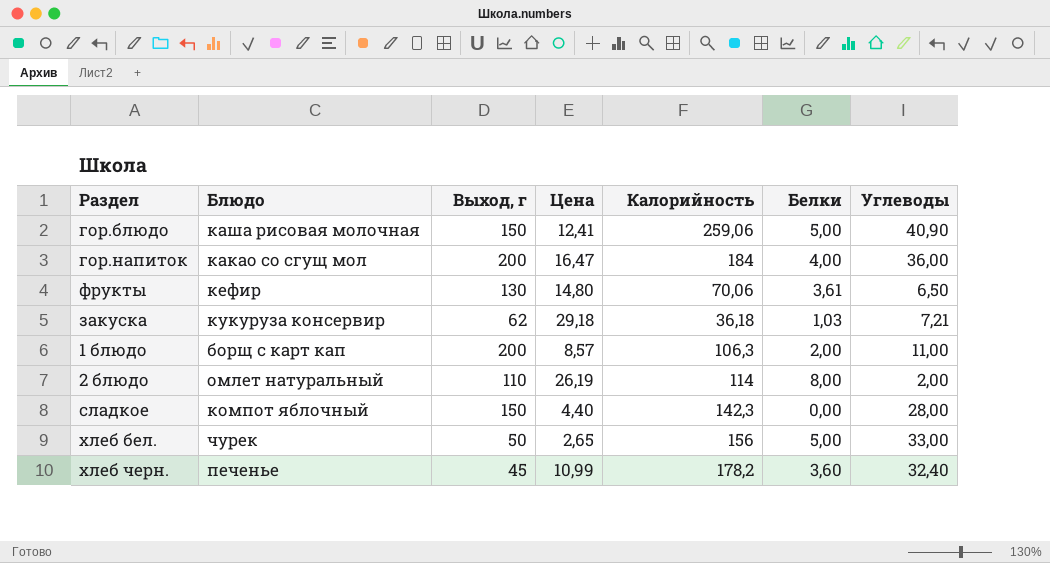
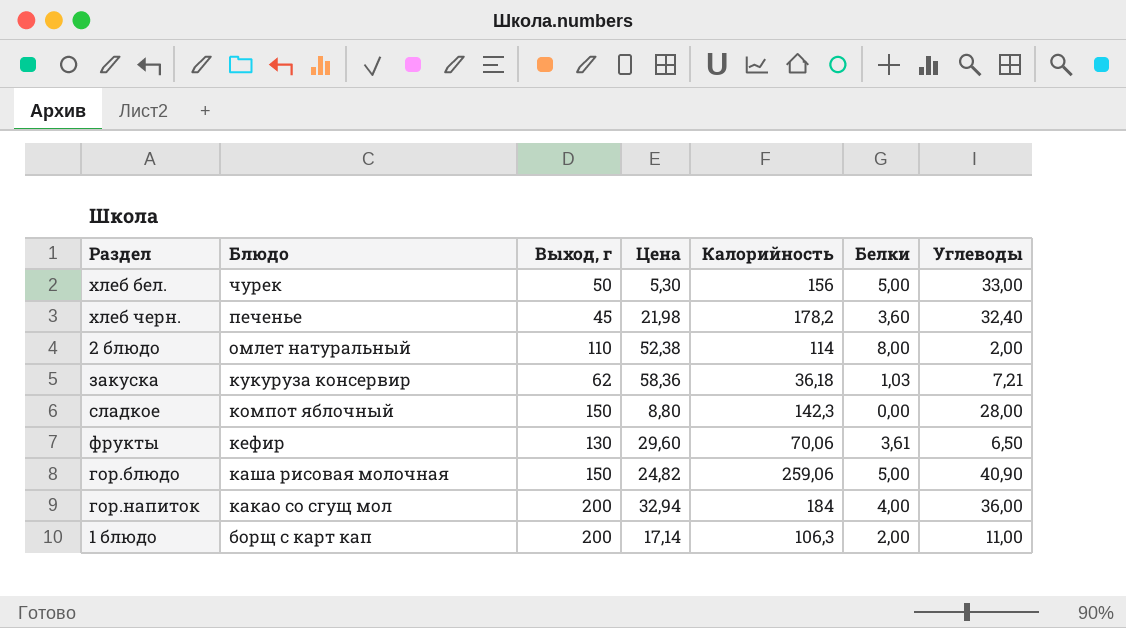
row order: none -> Блюдо descending
хлеб бел. | Цена: 2,65 -> 5,30
хлеб черн. | Цена: 10,99 -> 21,98
2 блюдо | Цена: 26,19 -> 52,38
закуска | Цена: 29,18 -> 58,36
сладкое | Цена: 4,40 -> 8,80
фрукты | Цена: 14,80 -> 29,60
гор.блюдо | Цена: 12,41 -> 24,82
гор.напиток | Цена: 16,47 -> 32,94
1 блюдо | Цена: 8,57 -> 17,14

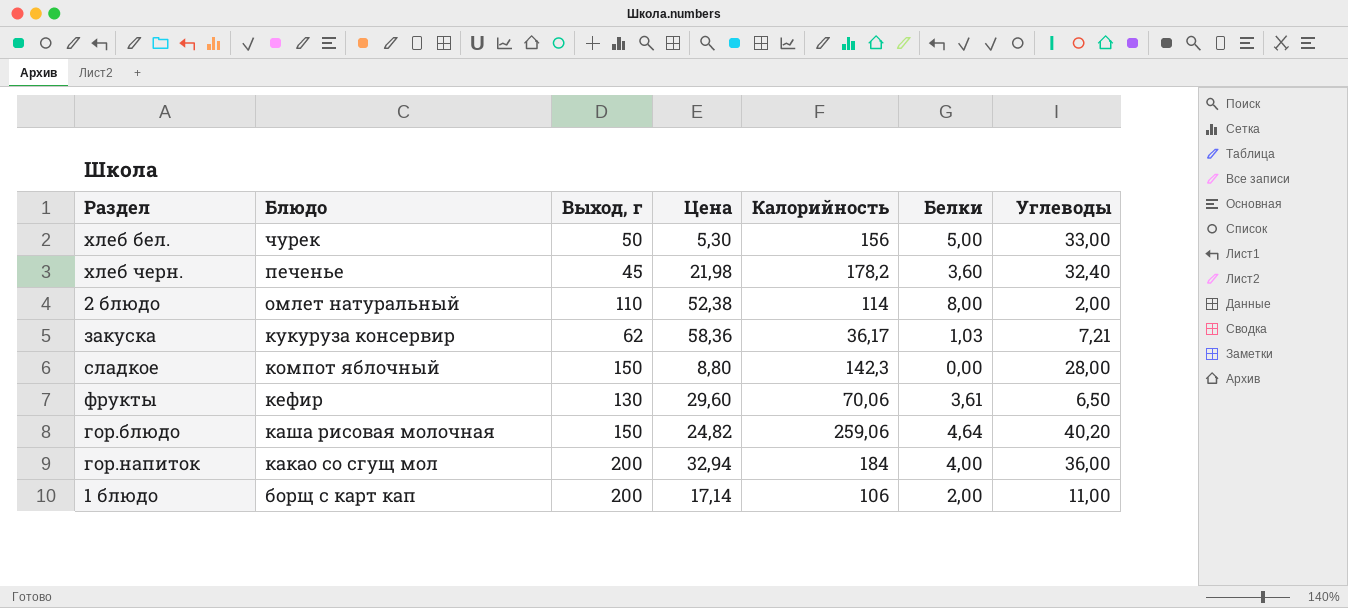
закуска | Калорийность: 36,18 -> 36,17
гор.блюдо | Белки: 5,00 -> 4,64
гор.блюдо | Углеводы: 40,90 -> 40,20
1 блюдо | Калорийность: 106,3 -> 106

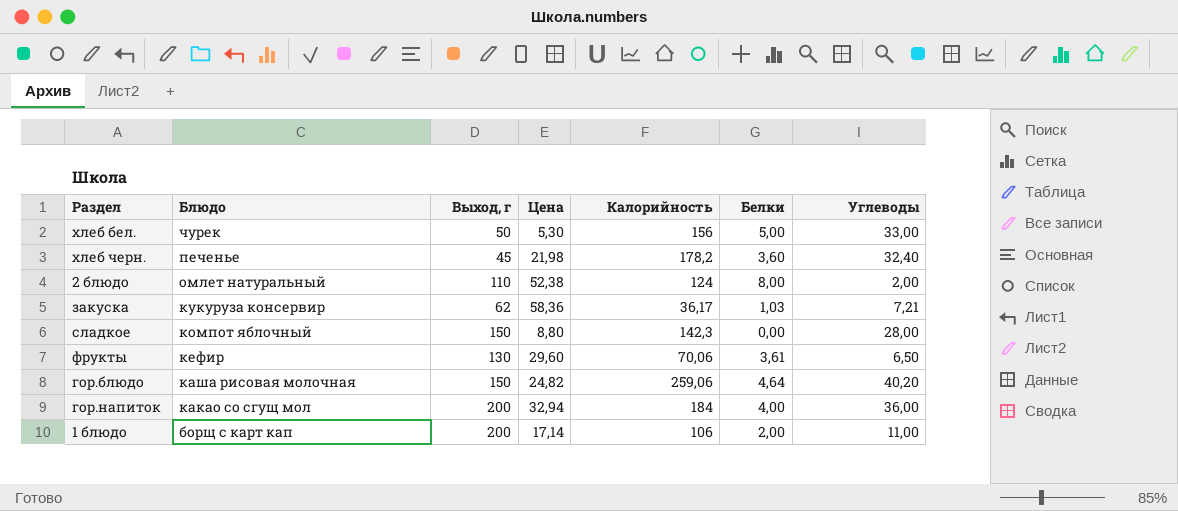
2 блюдо | Калорийность: 114 -> 124

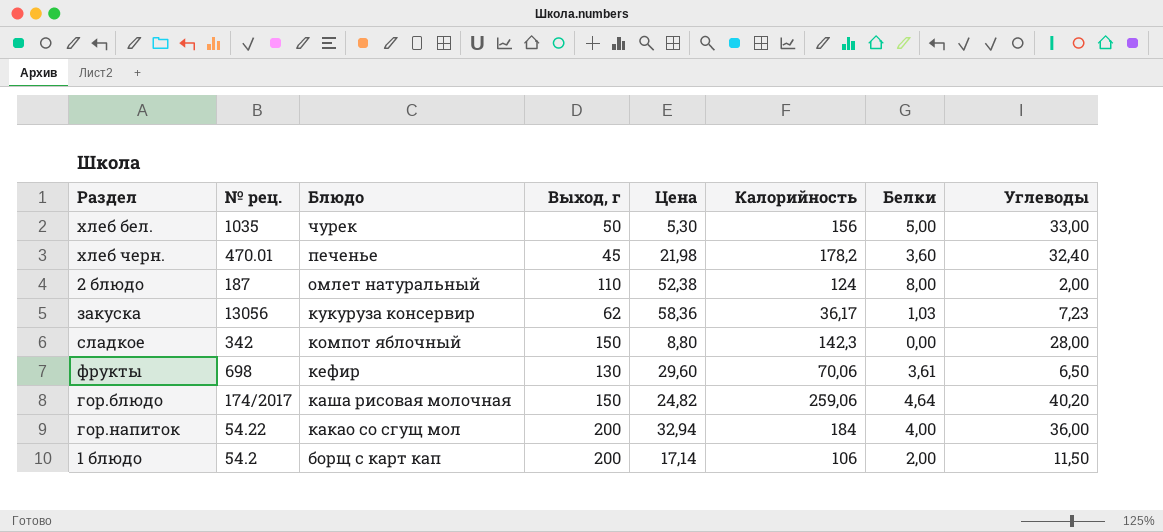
column № рец. | position: none -> 2
закуска | Углеводы: 7,21 -> 7,23
1 блюдо | Углеводы: 11,00 -> 11,50

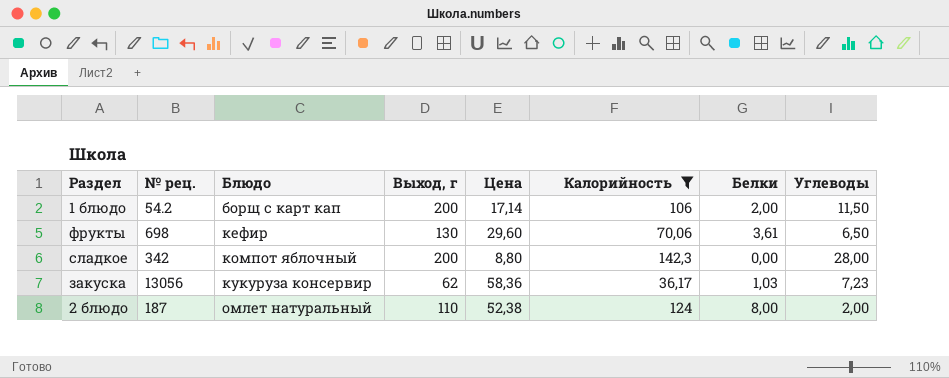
filter: none -> Калорийность <= 142,3
row order: Блюдо descending -> Блюдо ascending
сладкое | Выход, г: 150 -> 200

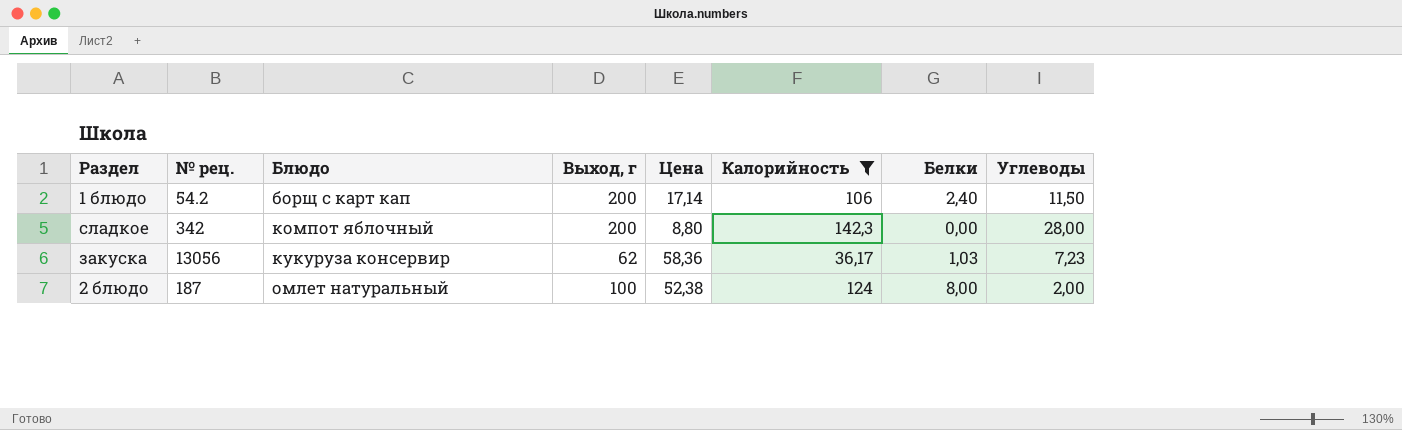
row фрукты: 698 | кефир | 130 | 29,60 | 70,06 | 3,61 | 6,50 -> none
1 блюдо | Белки: 2,00 -> 2,40
2 блюдо | Выход, г: 110 -> 100

